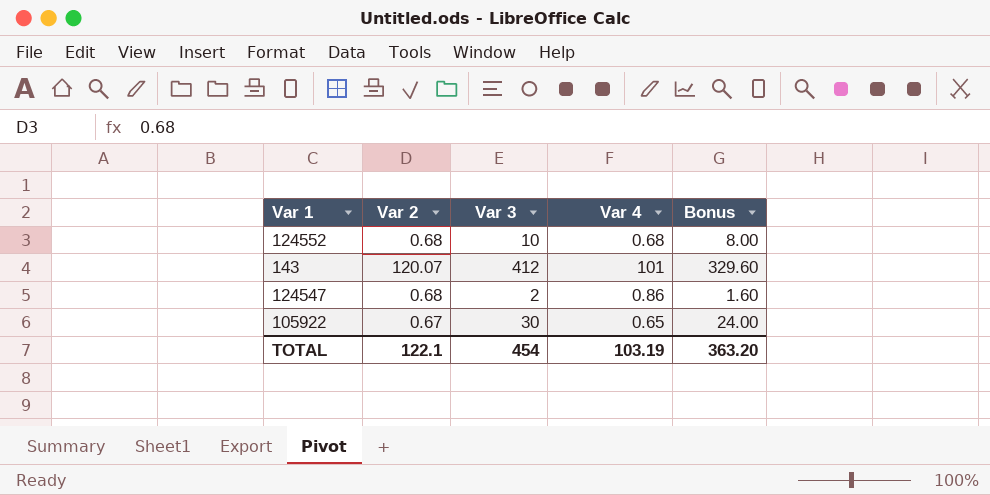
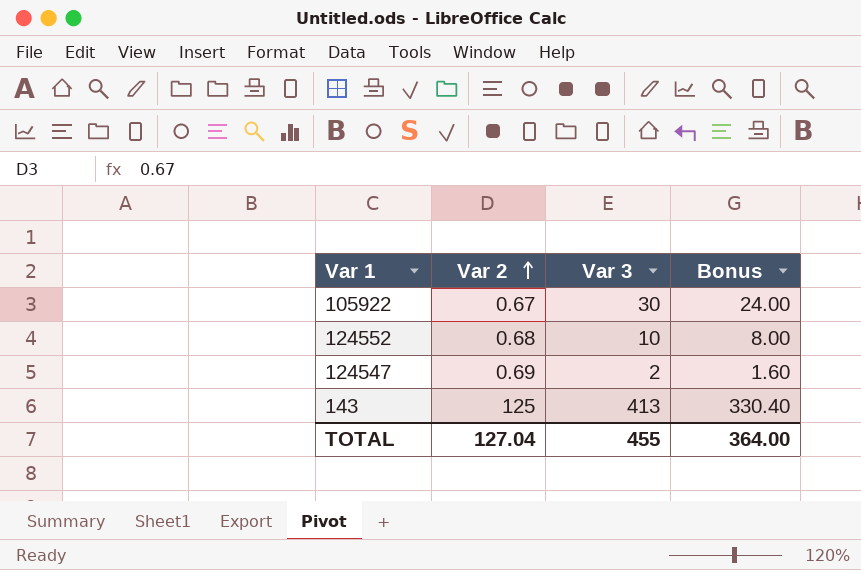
row order: none -> Var 2 ascending
column Var 4 | position: 4 -> none
124547 | Var 2: 0.68 -> 0.69
143 | Var 2: 120.07 -> 125
143 | Var 3: 412 -> 413
143 | Bonus: 329.60 -> 330.40
TOTAL | Var 2: 122.1 -> 127.04
TOTAL | Var 3: 454 -> 455
TOTAL | Bonus: 363.20 -> 364.00

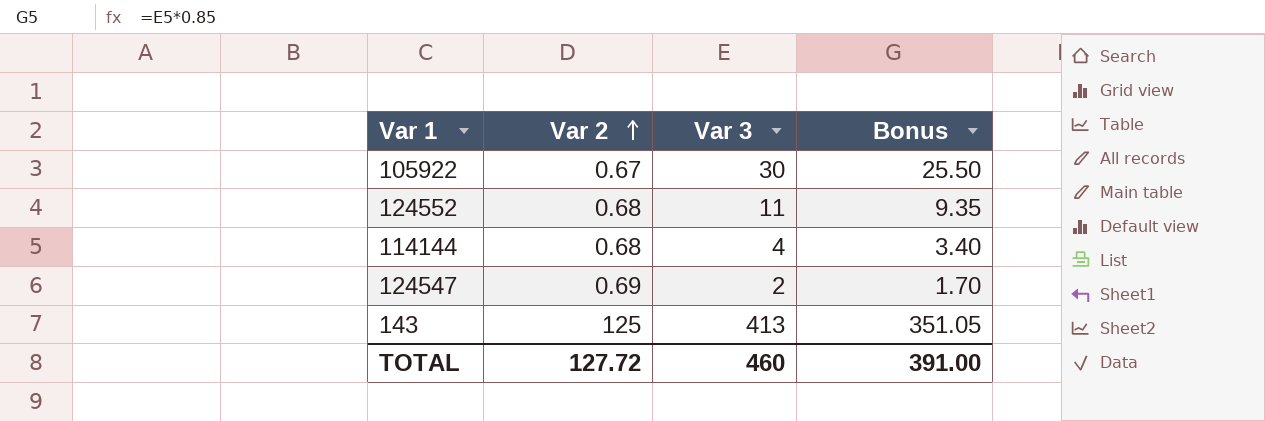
column Bonus | formula: [Var 3] * 0.8 -> [Var 3] * 0.85
124552 | Var 3: 10 -> 11
row 114144: none -> 0.68 | 4 | 3.40
TOTAL | Var 2: 127.04 -> 127.72
TOTAL | Var 3: 455 -> 460
TOTAL | Bonus: 364.00 -> 391.00

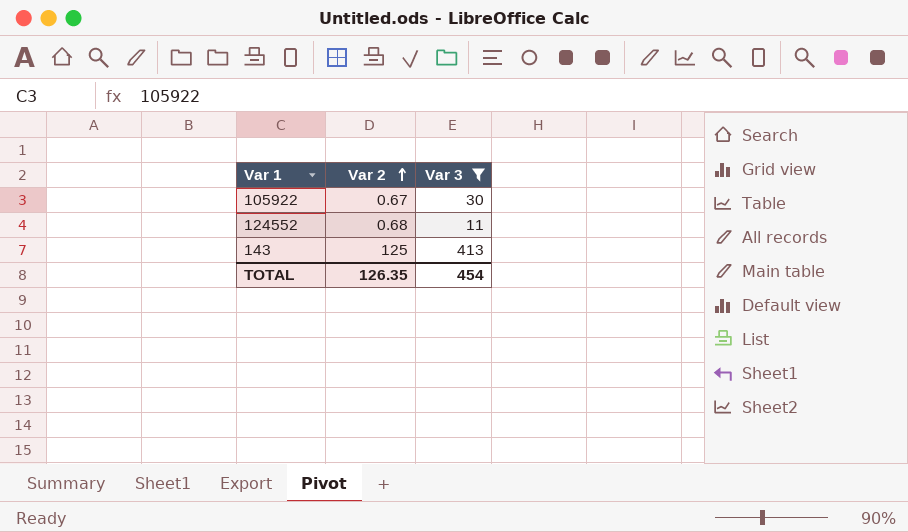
filter: none -> Var 3 >= 11
column Bonus | formula: [Var 3] * 0.85 -> none
TOTAL | Var 2: 127.72 -> 126.35
TOTAL | Var 3: 460 -> 454

